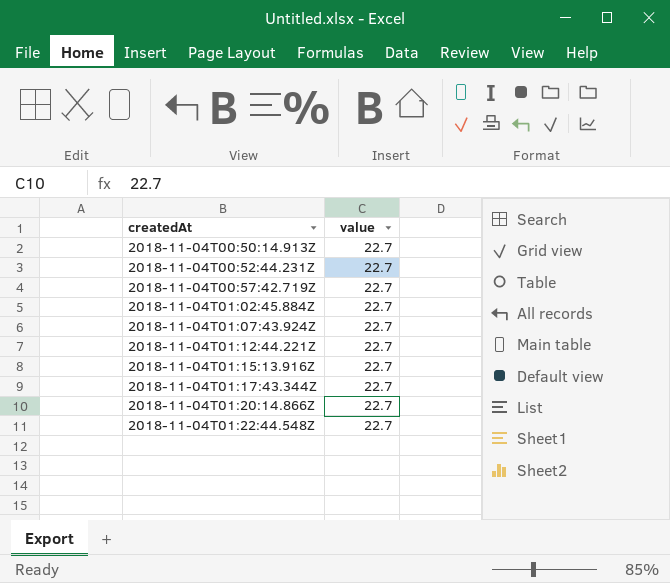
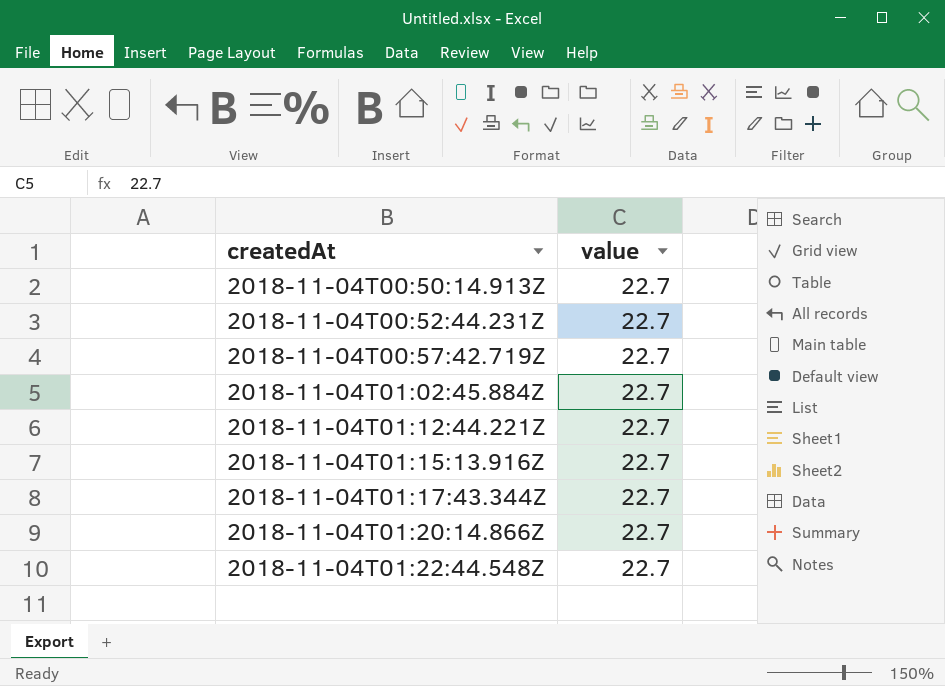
row 2018-11-04T01:07:43.924Z: 22.7 -> none

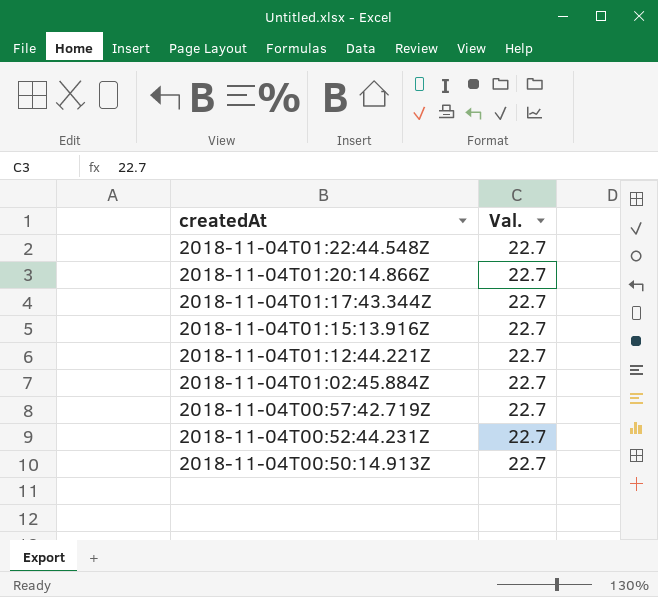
row order: createdAt ascending -> createdAt descending
column name: value -> Val.

